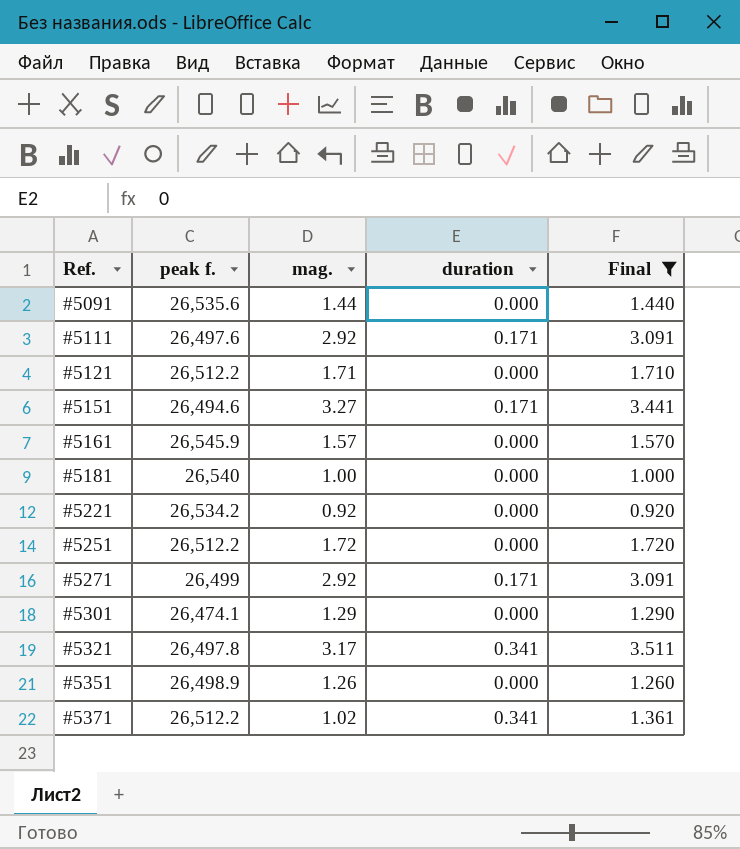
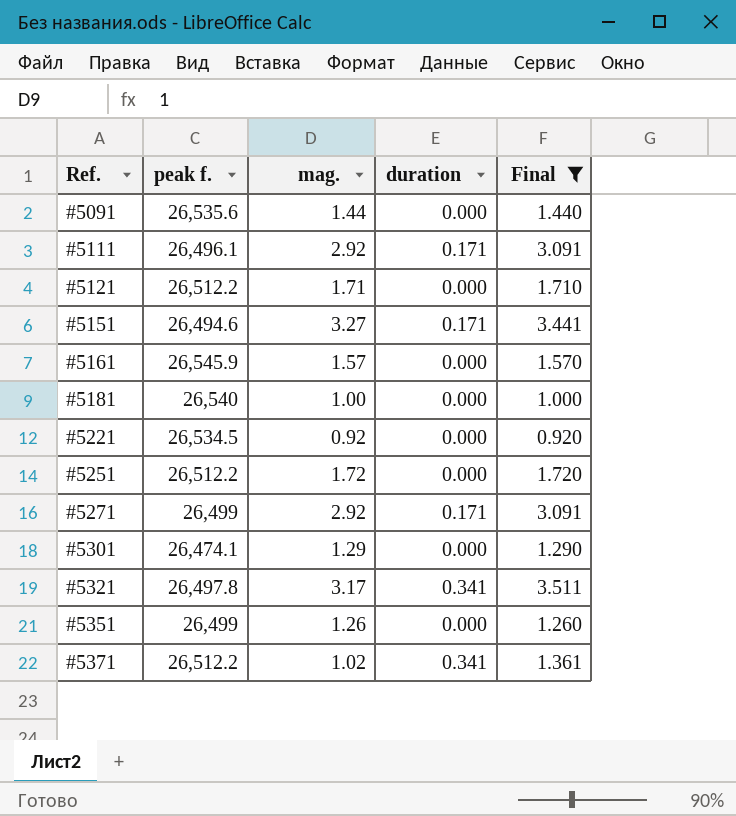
#5111 | peak f.: 26,497.6 -> 26,496.1
#5221 | peak f.: 26,534.2 -> 26,534.5
#5351 | peak f.: 26,498.9 -> 26,499

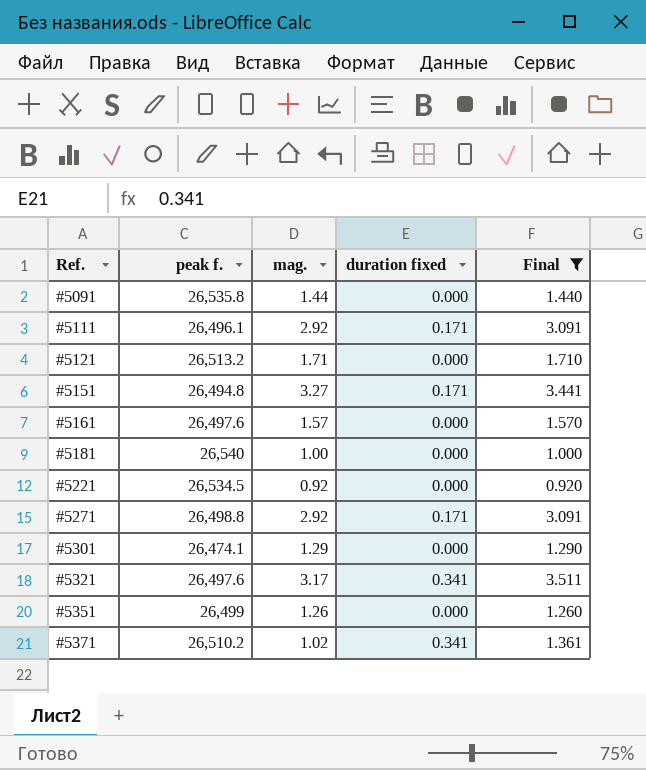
column name: duration -> duration fixed
row #5251: 26,512.2 | 1.72 | 0.000 | 1.720 -> none
#5091 | peak f.: 26,535.6 -> 26,535.8
#5121 | peak f.: 26,512.2 -> 26,513.2
#5151 | peak f.: 26,494.6 -> 26,494.8
#5161 | peak f.: 26,545.9 -> 26,497.6
#5271 | peak f.: 26,499 -> 26,498.8
#5321 | peak f.: 26,497.8 -> 26,497.6
#5371 | peak f.: 26,512.2 -> 26,510.2

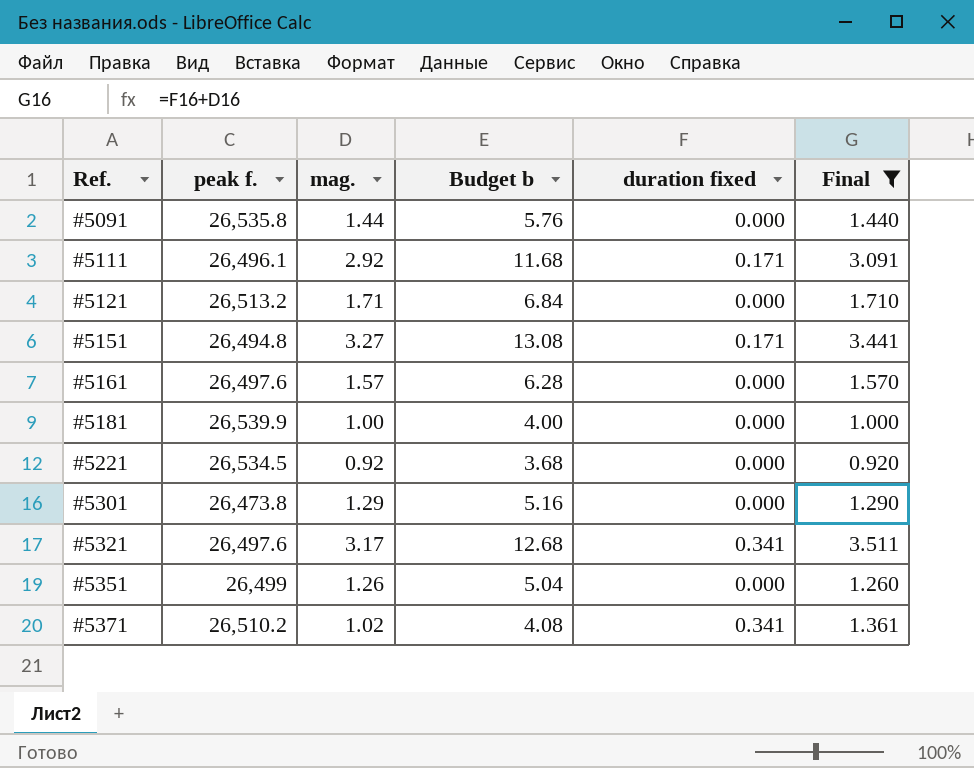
column Budget b | formula: none -> [mag.] * 4
row #5271: 26,498.8 | 2.92 | 0.171 | 3.091 -> none
#5181 | peak f.: 26,540 -> 26,539.9
#5301 | peak f.: 26,474.1 -> 26,473.8

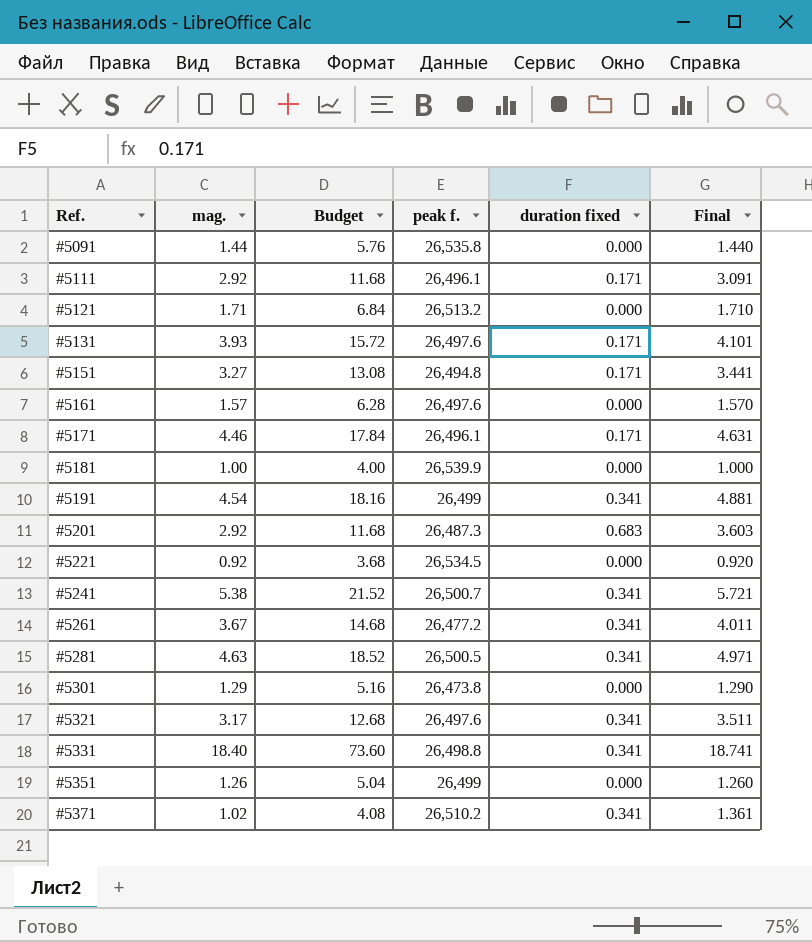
filter: Final <= 3.511 -> none
column name: Budget b -> Budget
column peak f. | position: 2 -> 4

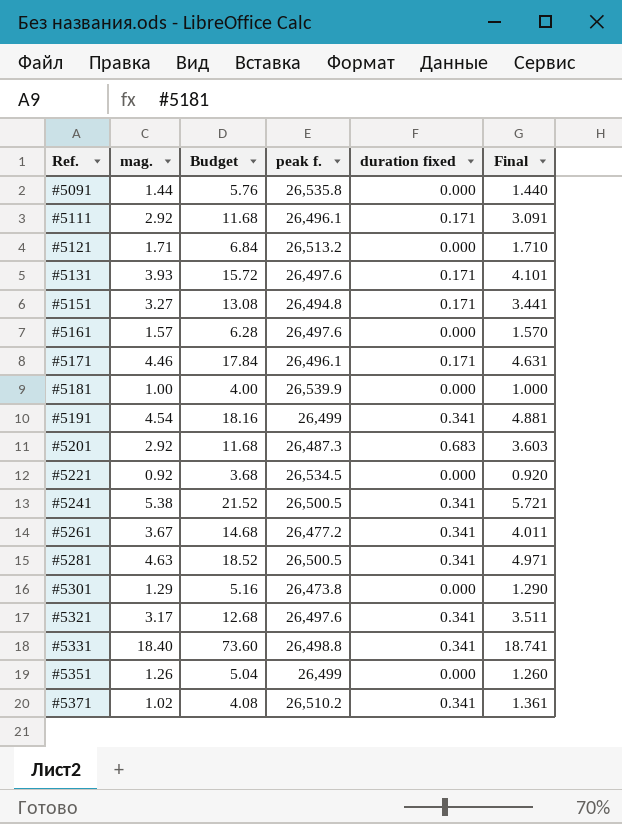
#5241 | peak f.: 26,500.7 -> 26,500.5

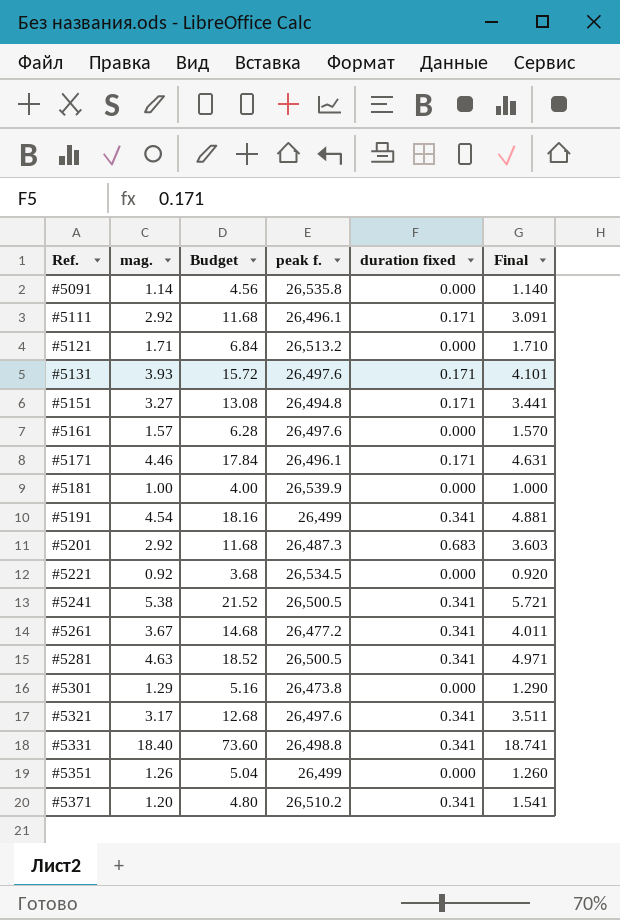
#5091 | mag.: 1.44 -> 1.14
#5091 | Budget: 5.76 -> 4.56
#5091 | Final: 1.440 -> 1.140
#5371 | mag.: 1.02 -> 1.20
#5371 | Budget: 4.08 -> 4.80
#5371 | Final: 1.361 -> 1.541

